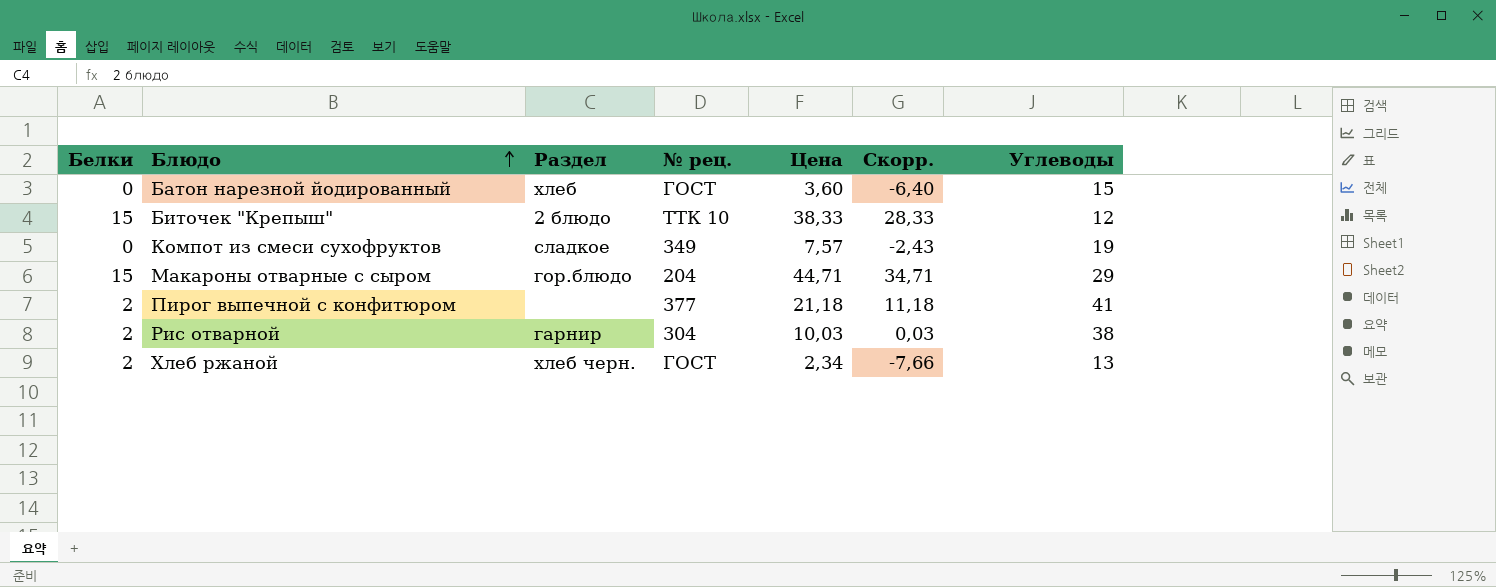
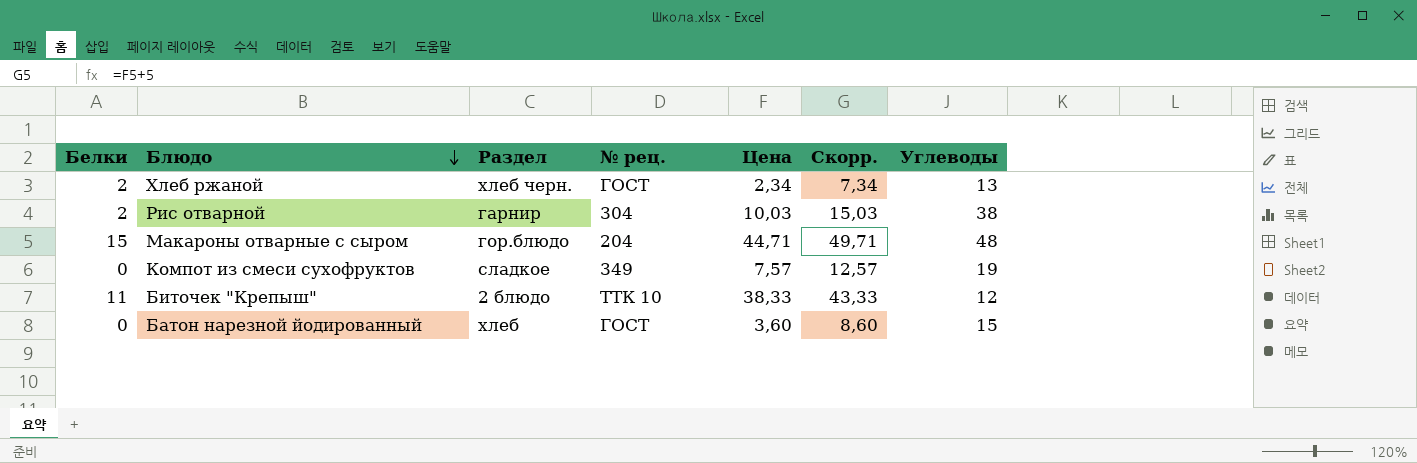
row order: Блюдо ascending -> Блюдо descending
column Скорр. | formula: [Цена] - 10 -> [Цена] + 5
row Пирог выпечной с конфитюром: 2 | none | 377 | 21,18 | 11,18 | 41 -> none
Макароны отварные с сыром | Углеводы: 29 -> 48
Биточек "Крепыш" | Белки: 15 -> 11

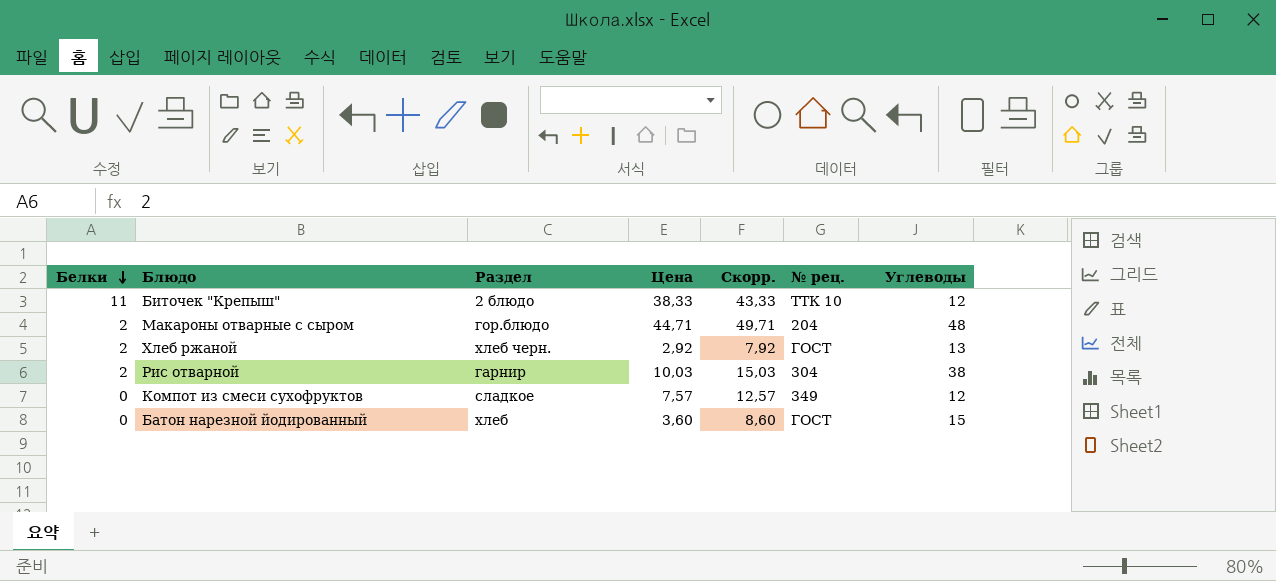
row order: Блюдо descending -> Белки descending
column № рец. | position: 4 -> 6
Макароны отварные с сыром | Белки: 15 -> 2
Хлеб ржаной | Цена: 2,34 -> 2,92
Хлеб ржаной | Скорр.: 7,34 -> 7,92
Компот из смеси сухофруктов | Углеводы: 19 -> 12

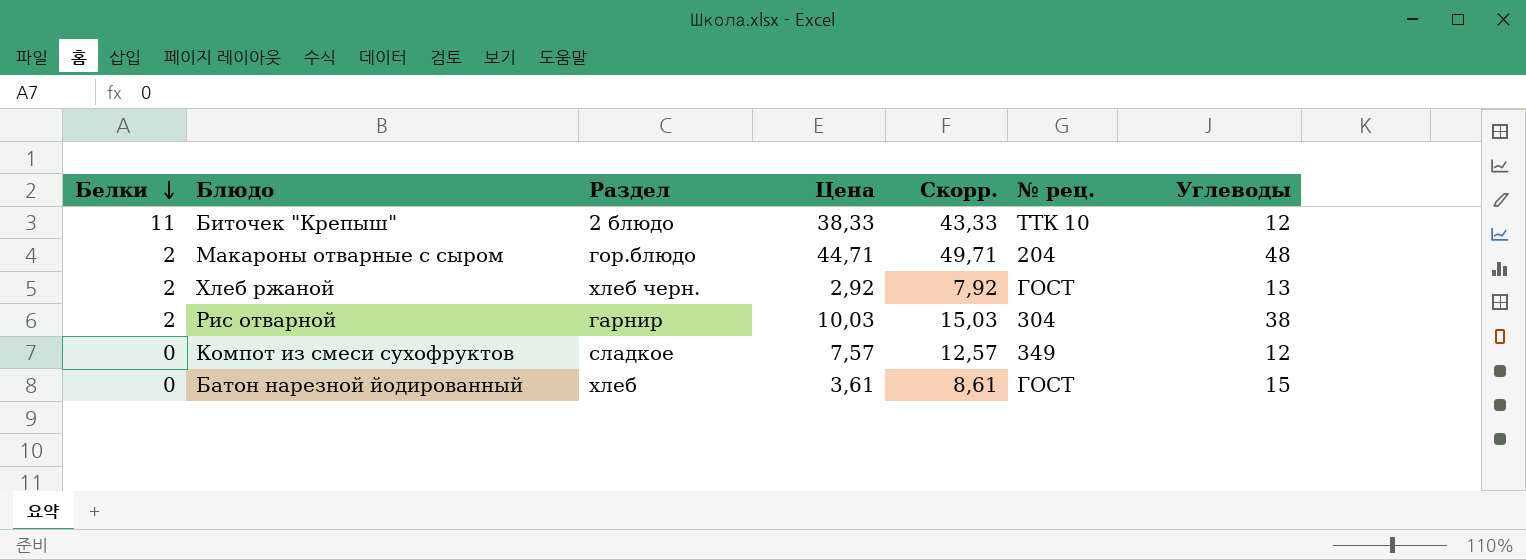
Батон нарезной йодированный | Цена: 3,60 -> 3,61
Батон нарезной йодированный | Скорр.: 8,60 -> 8,61

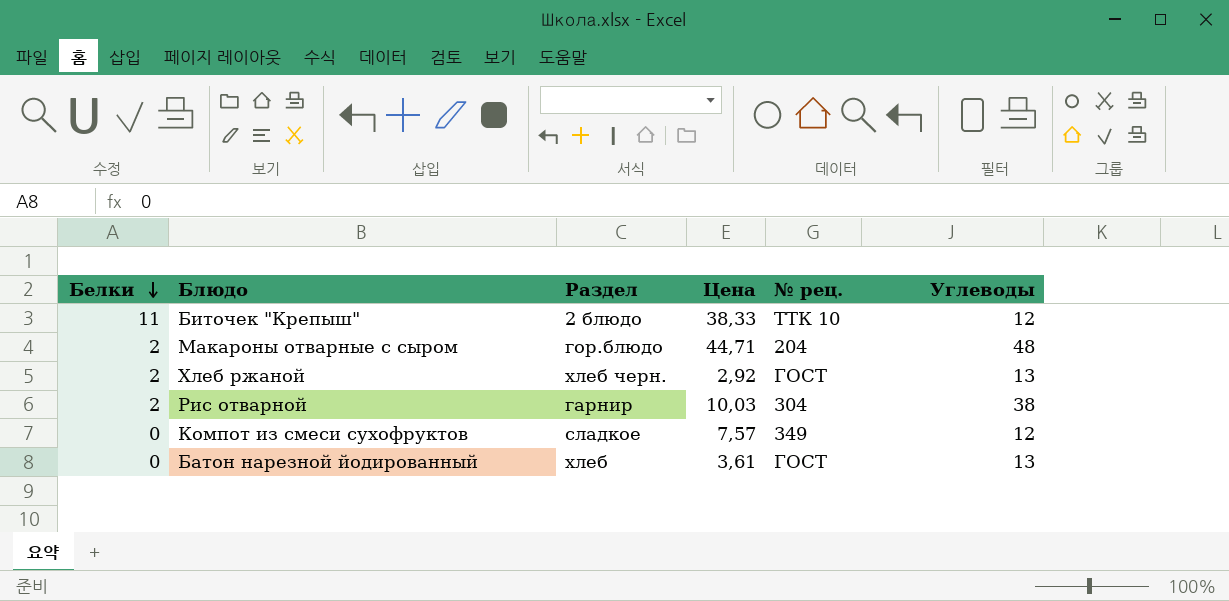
column Скорр. | formula: [Цена] + 5 -> none
Батон нарезной йодированный | Углеводы: 15 -> 13

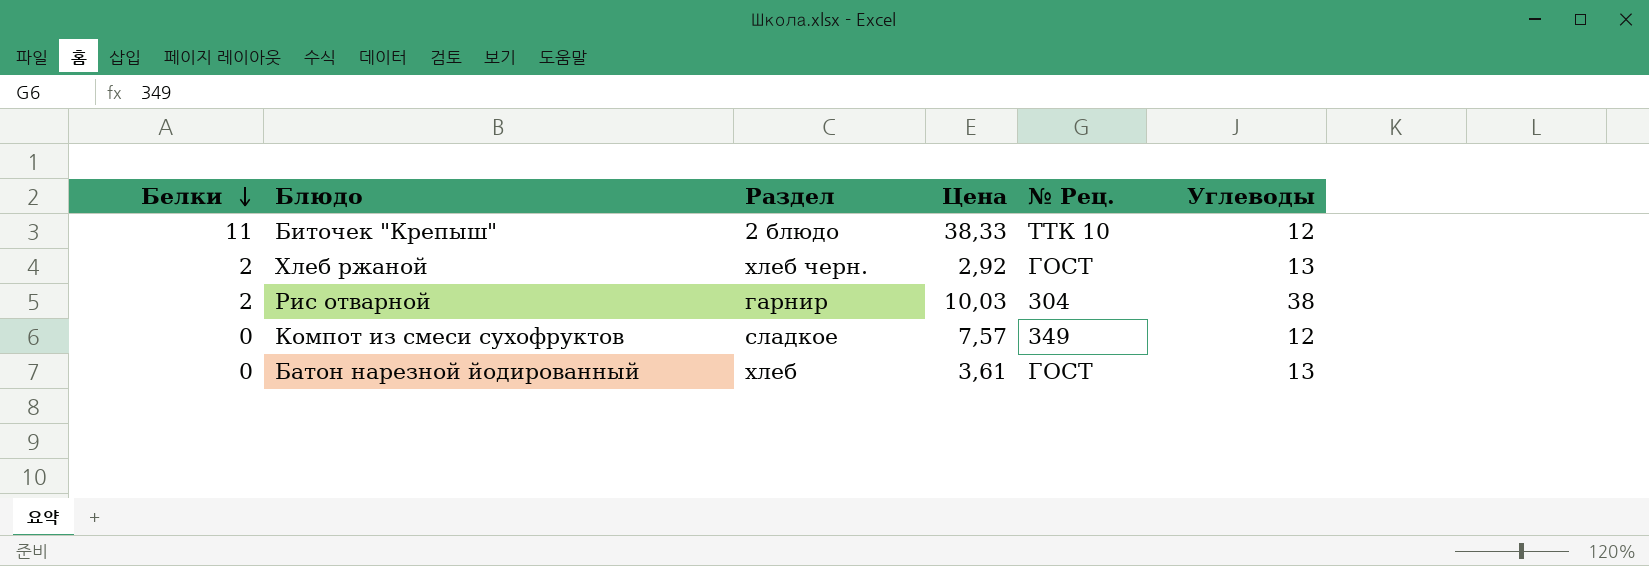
column name: № рец. -> № Рец.
row Макароны отварные с сыром: 2 | гор.блюдо | 44,71 | 204 | 48 -> none

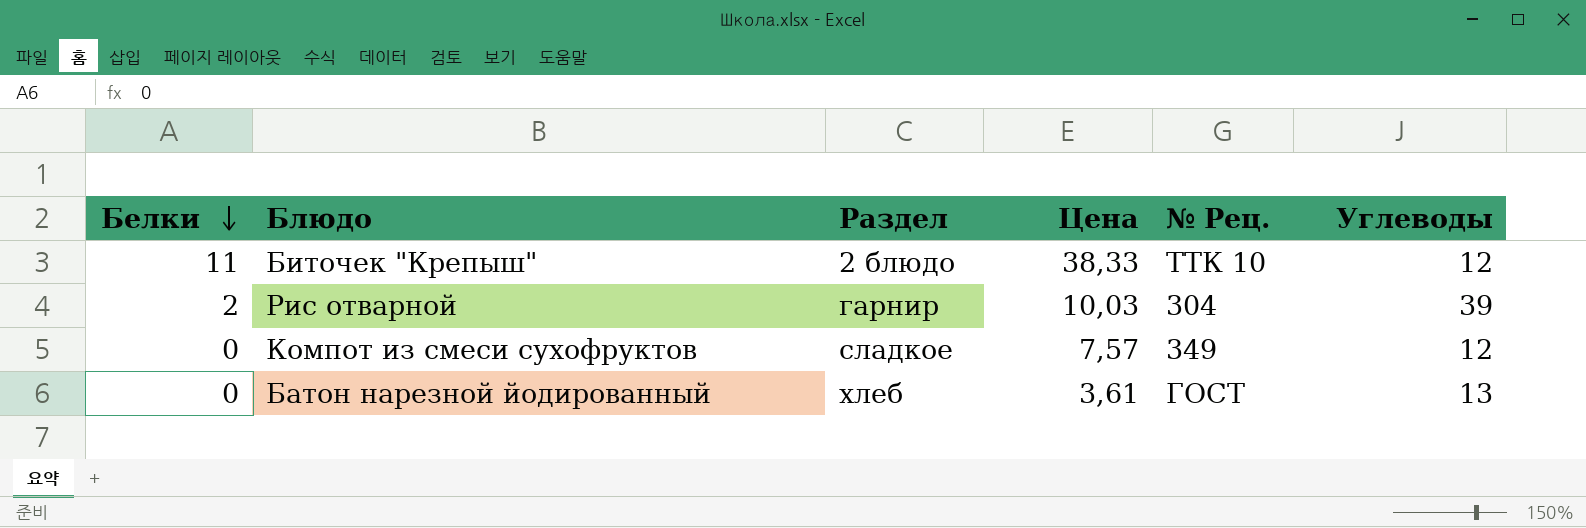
row Хлеб ржаной: 2 | хлеб черн. | 2,92 | ГОСТ | 13 -> none
Рис отварной | Углеводы: 38 -> 39

